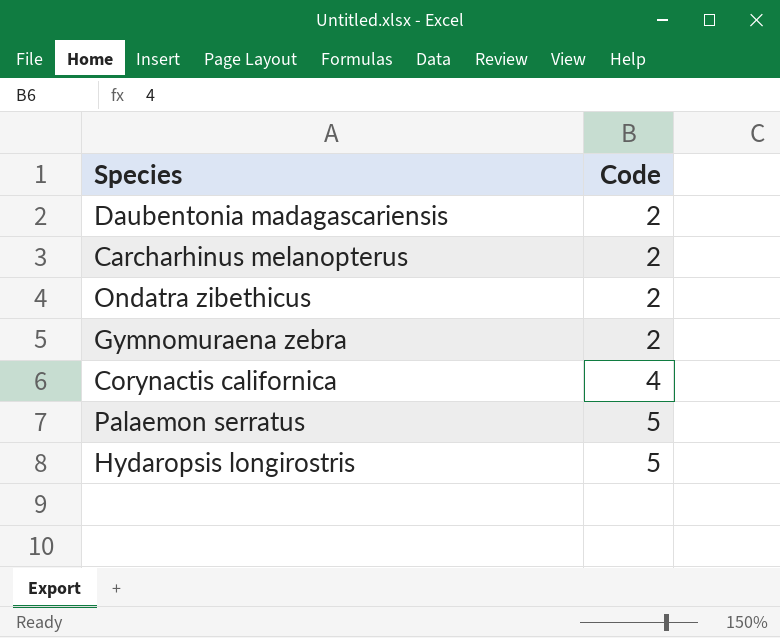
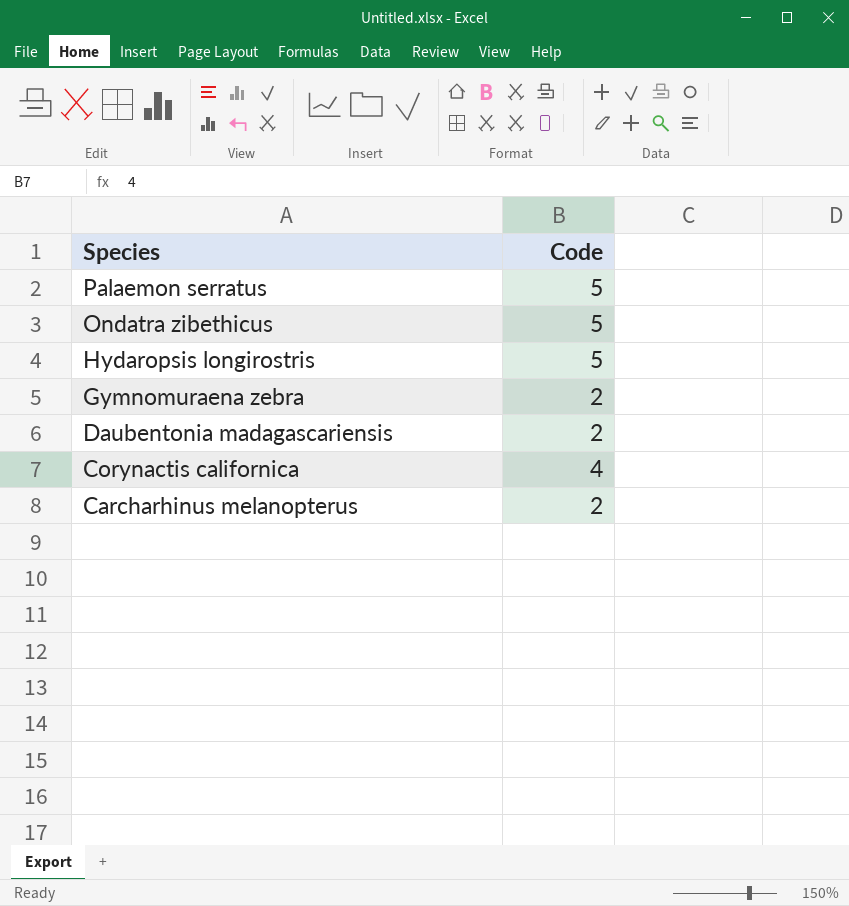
row order: Code ascending -> Species descending
Ondatra zibethicus | Code: 2 -> 5

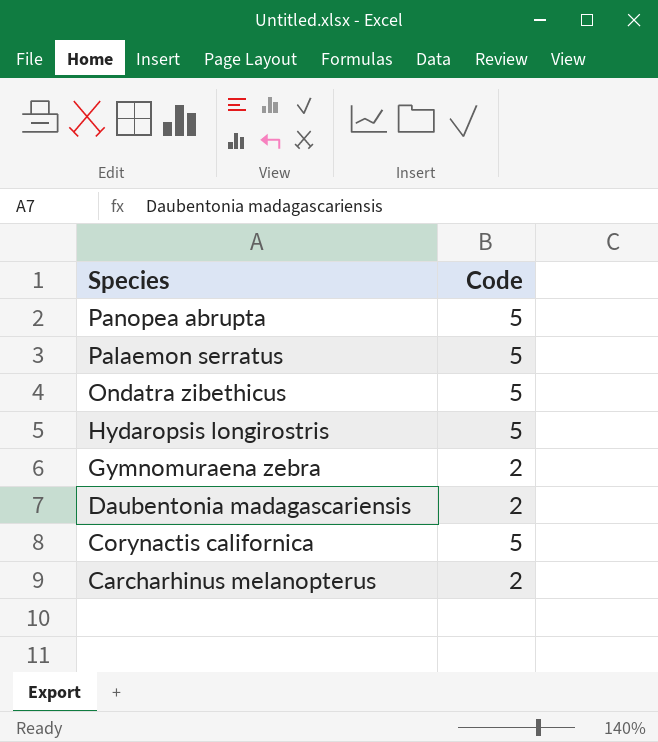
row Panopea abrupta: none -> 5
Corynactis californica | Code: 4 -> 5

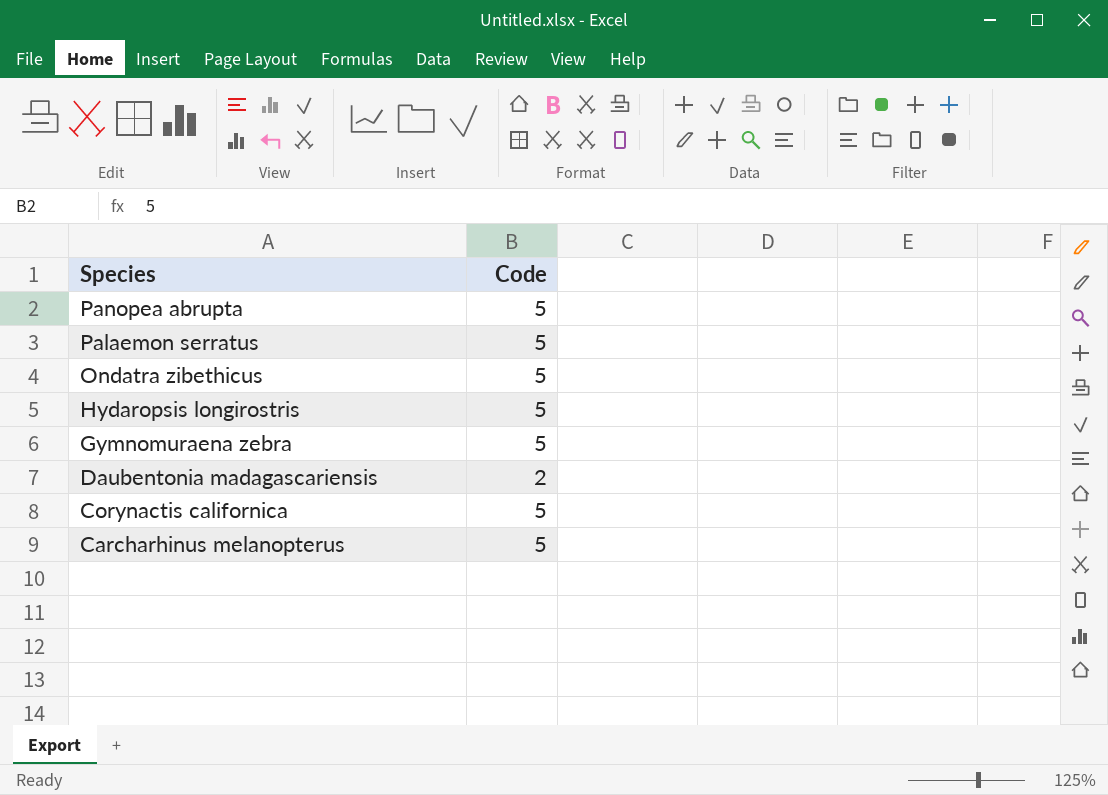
Gymnomuraena zebra | Code: 2 -> 5
Carcharhinus melanopterus | Code: 2 -> 5

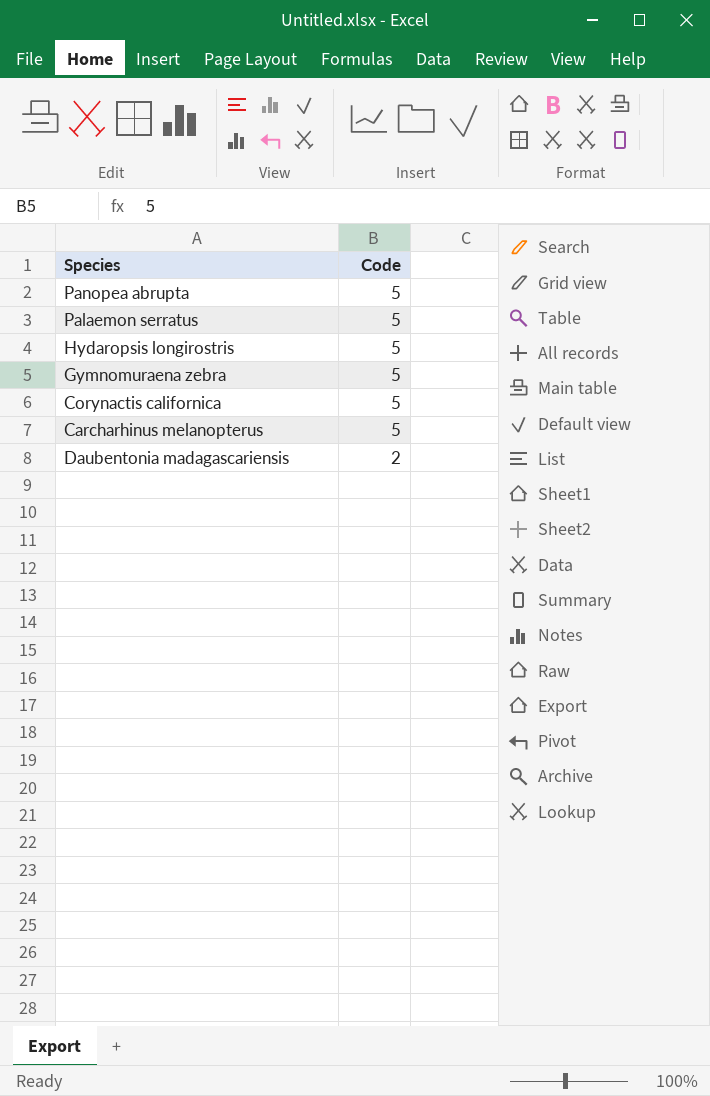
row order: Species descending -> Code descending
row Ondatra zibethicus: 5 -> none

